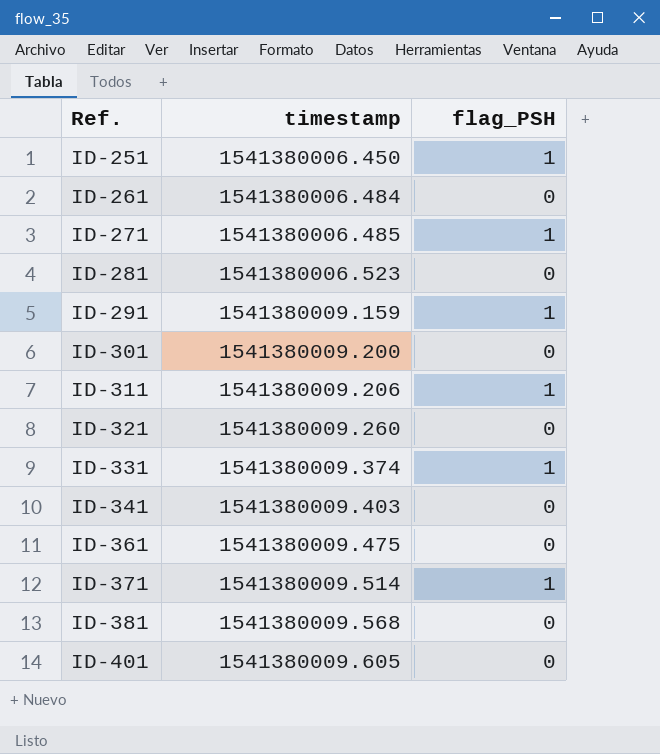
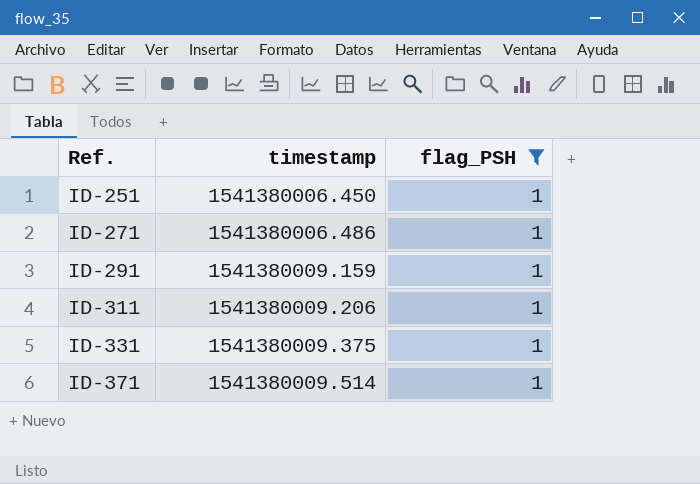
filter: none -> flag_PSH = 1
ID-271 | timestamp: 1541380006.485 -> 1541380006.486
ID-331 | timestamp: 1541380009.374 -> 1541380009.375

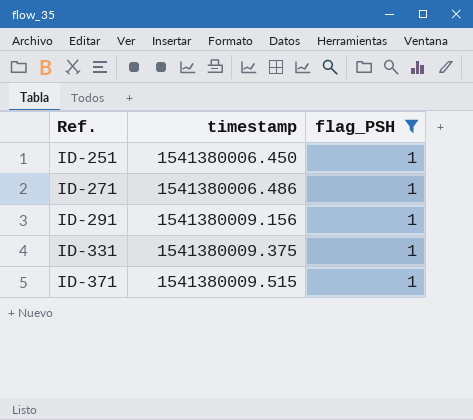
row ID-311: 1541380009.206 | 1 -> none
ID-291 | timestamp: 1541380009.159 -> 1541380009.156
ID-371 | timestamp: 1541380009.514 -> 1541380009.515

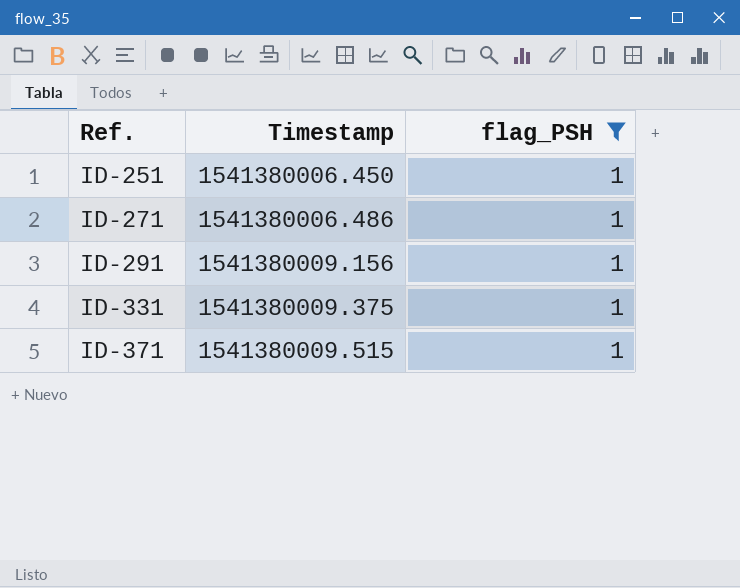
column name: timestamp -> Timestamp

